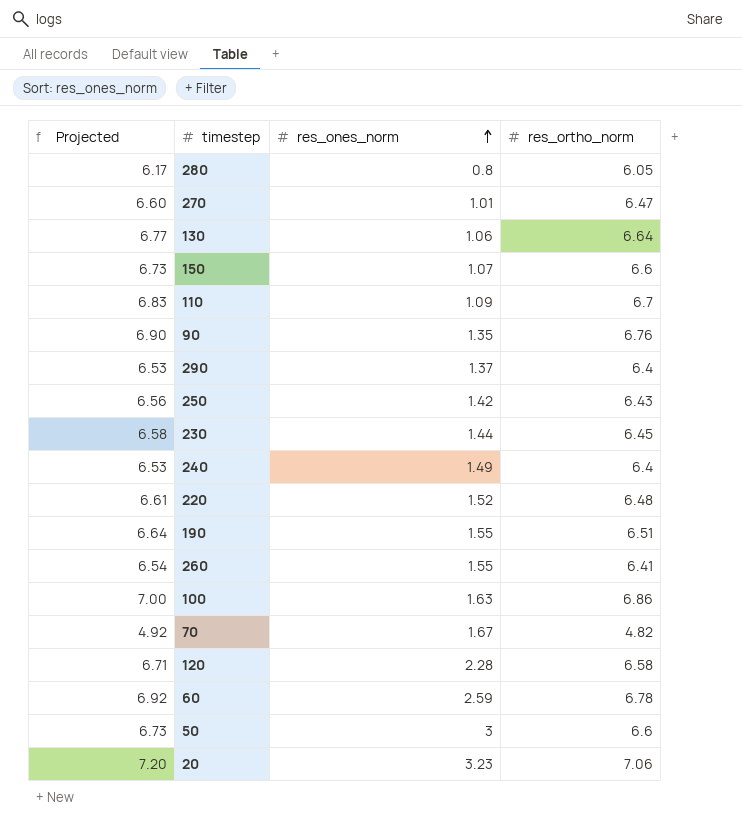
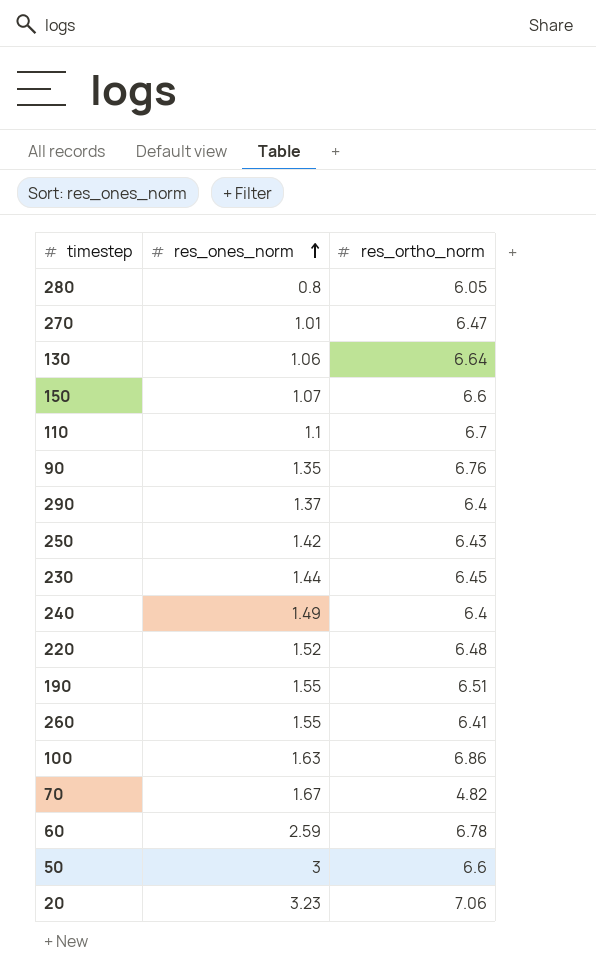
column Projected | formula: [res_ortho_norm] * 1.02 -> none
row 120: 6.71 | 2.28 | 6.58 -> none
110 | res_ones_norm: 1.09 -> 1.1

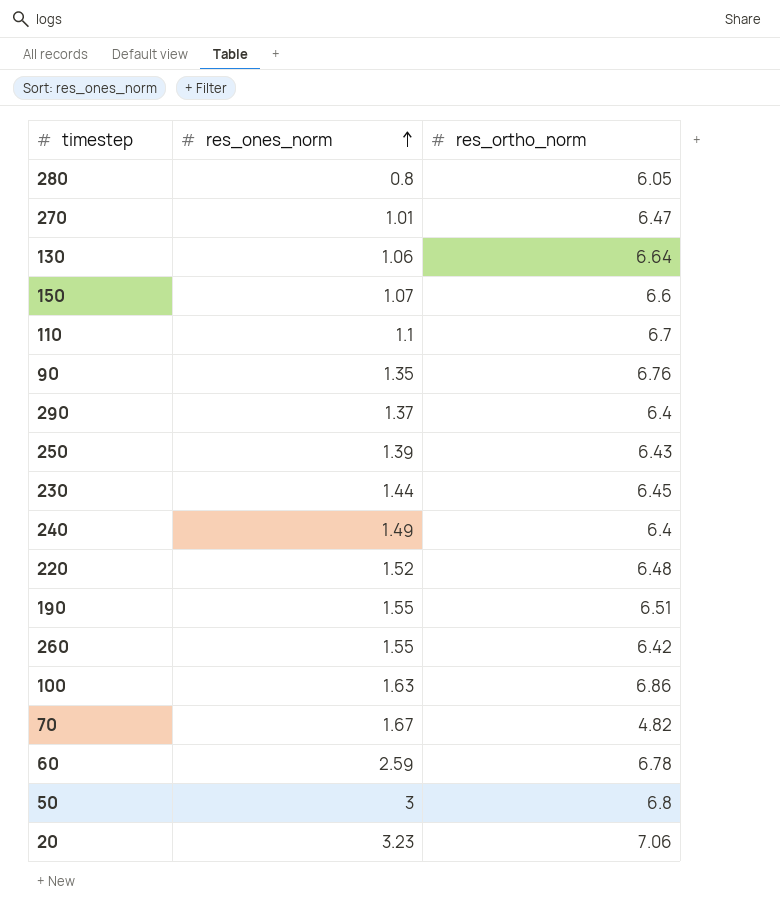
250 | res_ones_norm: 1.42 -> 1.39
260 | res_ortho_norm: 6.41 -> 6.42
50 | res_ortho_norm: 6.6 -> 6.8

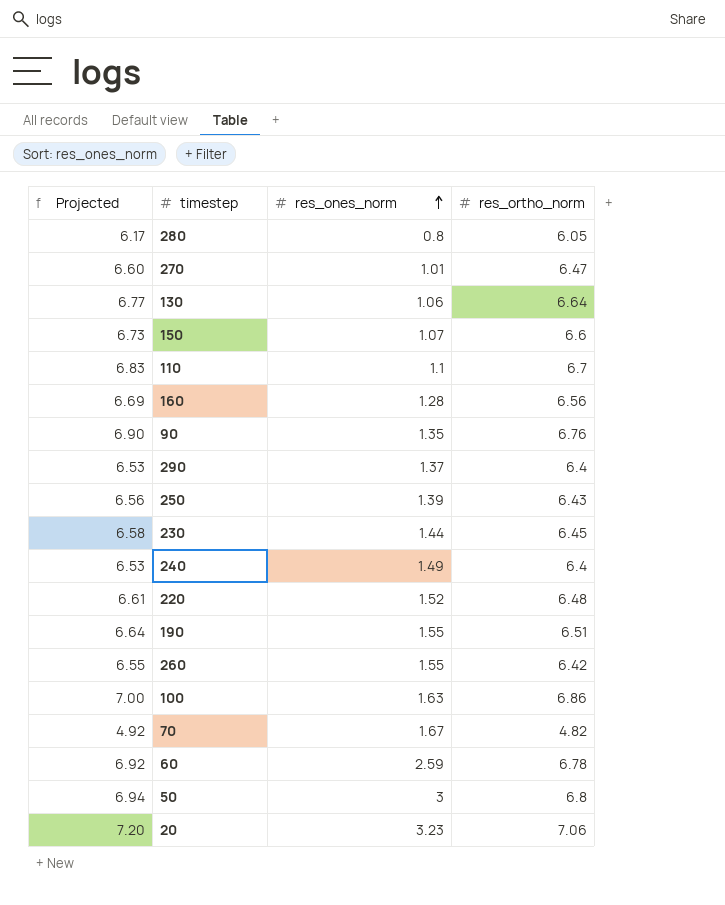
column Projected | formula: none -> [res_ortho_norm] * 1.02
row 160: none -> 6.69 | 1.28 | 6.56

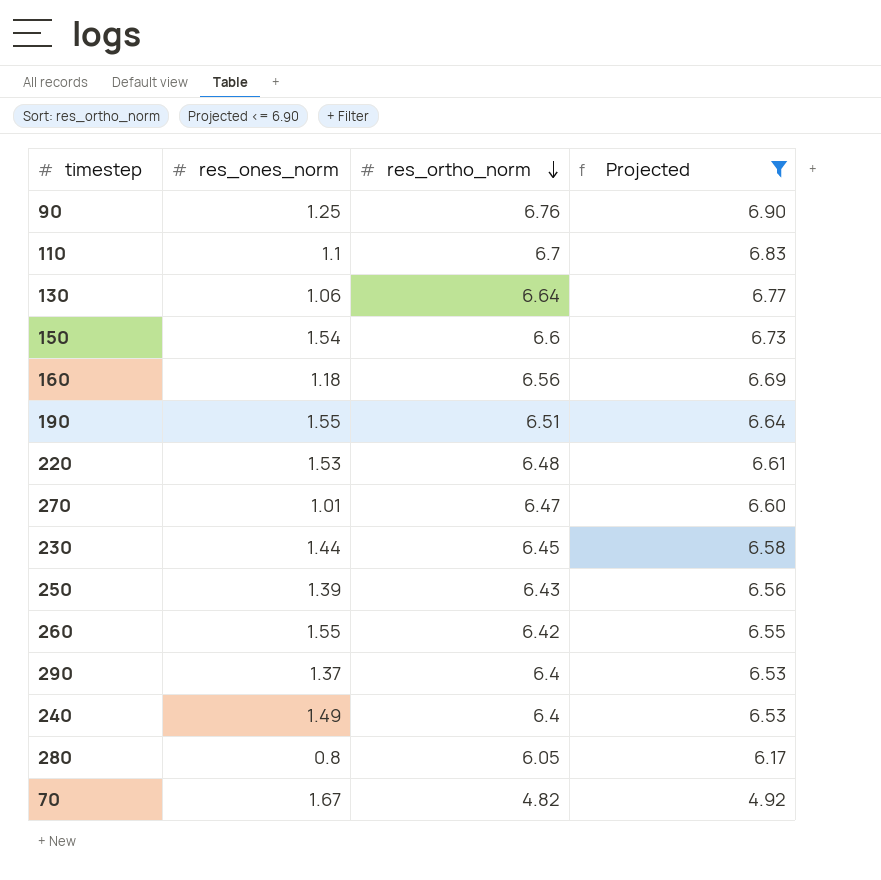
filter: none -> Projected <= 6.90
row order: res_ones_norm ascending -> res_ortho_norm descending
column Projected | position: 1 -> 4
90 | res_ones_norm: 1.35 -> 1.25
150 | res_ones_norm: 1.07 -> 1.54
160 | res_ones_norm: 1.28 -> 1.18
220 | res_ones_norm: 1.52 -> 1.53

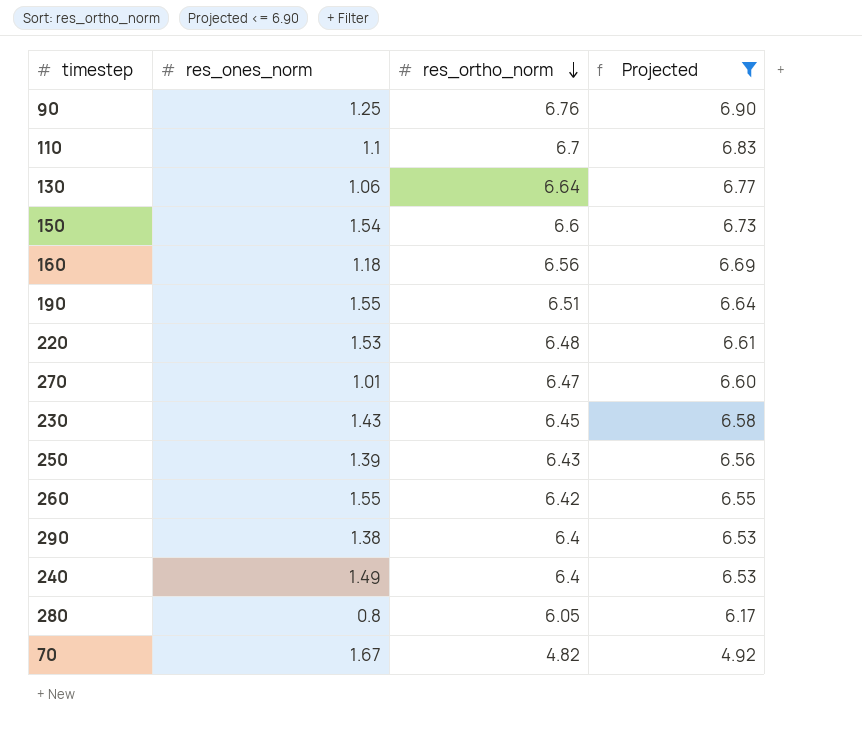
230 | res_ones_norm: 1.44 -> 1.43
290 | res_ones_norm: 1.37 -> 1.38

